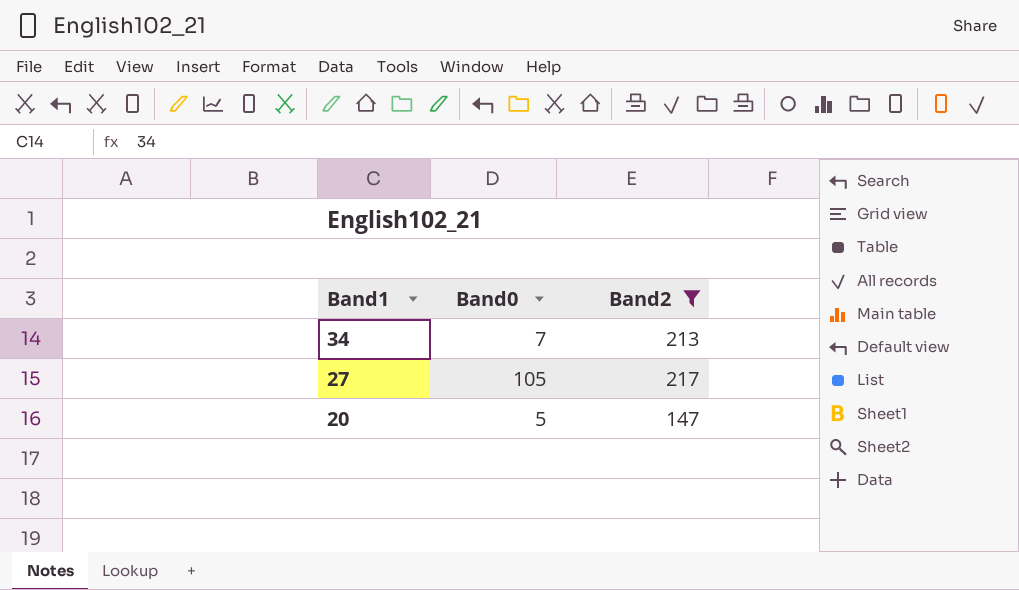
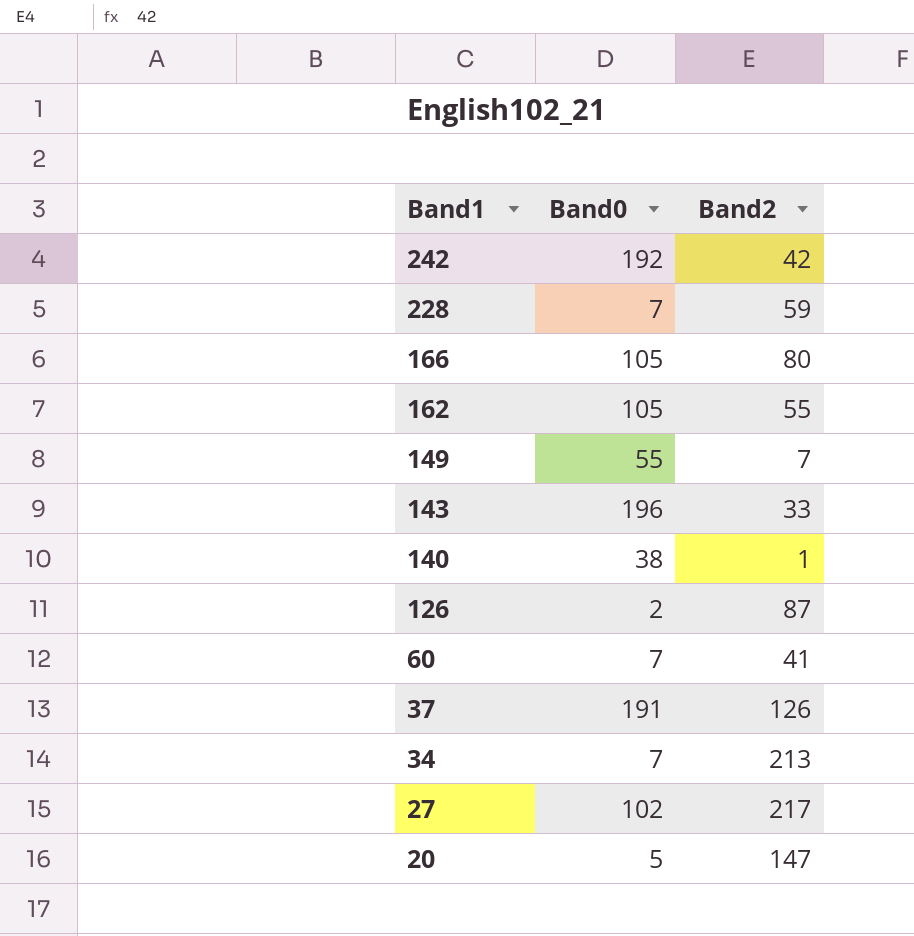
filter: Band2 >= 147 -> none
27 | Band0: 105 -> 102

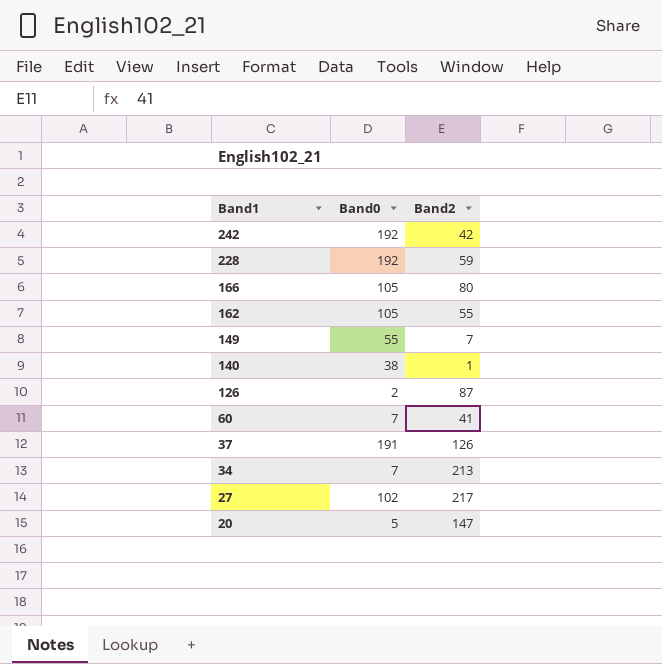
row 143: 196 | 33 -> none
228 | Band0: 7 -> 192

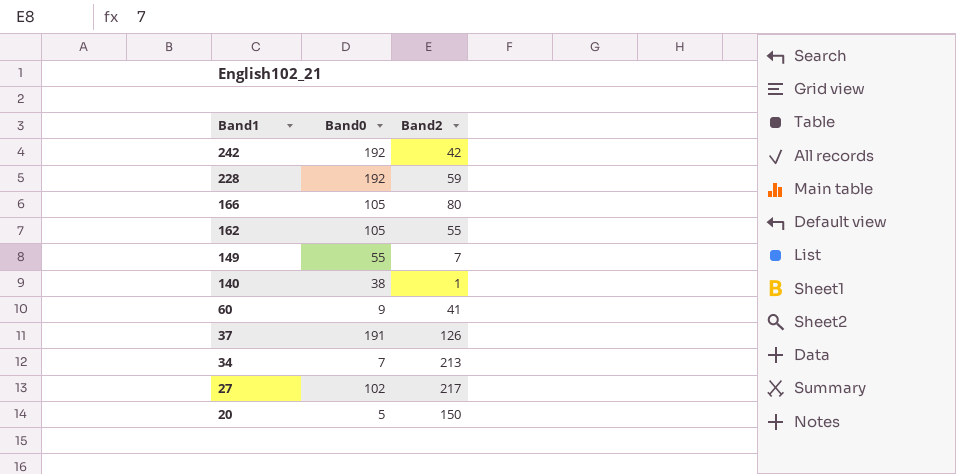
row 126: 2 | 87 -> none
60 | Band0: 7 -> 9
20 | Band2: 147 -> 150

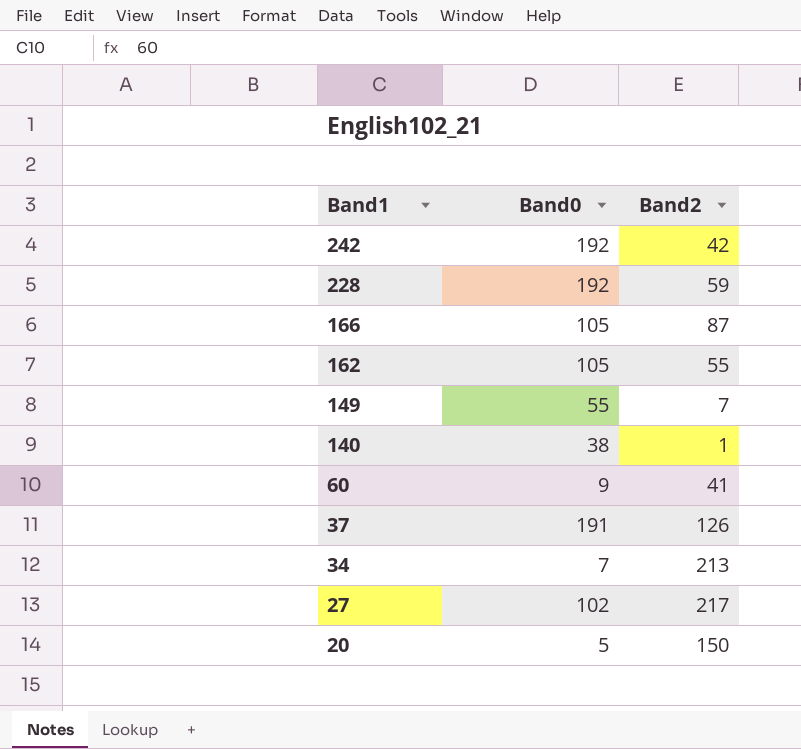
166 | Band2: 80 -> 87

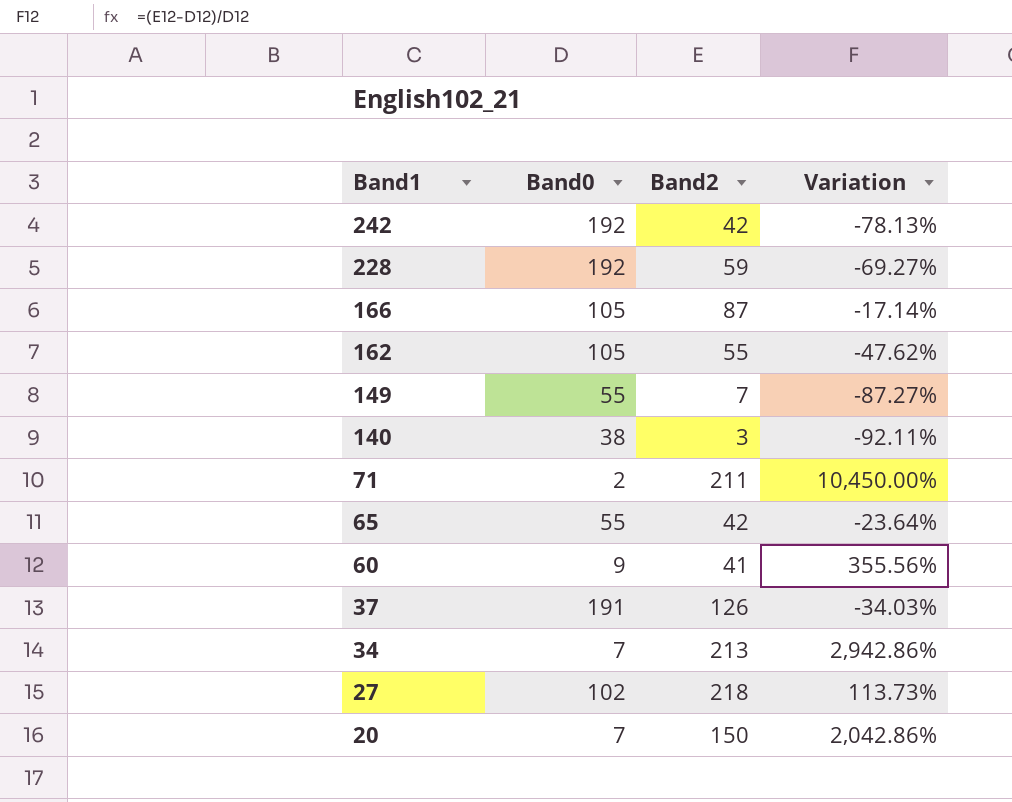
column Variation | formula: none -> ([Band2] - [Band0]) / [Band0]
140 | Band2: 1 -> 3
row 71: none -> 2 | 211 | 10,450.00%
row 65: none -> 55 | 42 | -23.64%
27 | Band2: 217 -> 218
20 | Band0: 5 -> 7

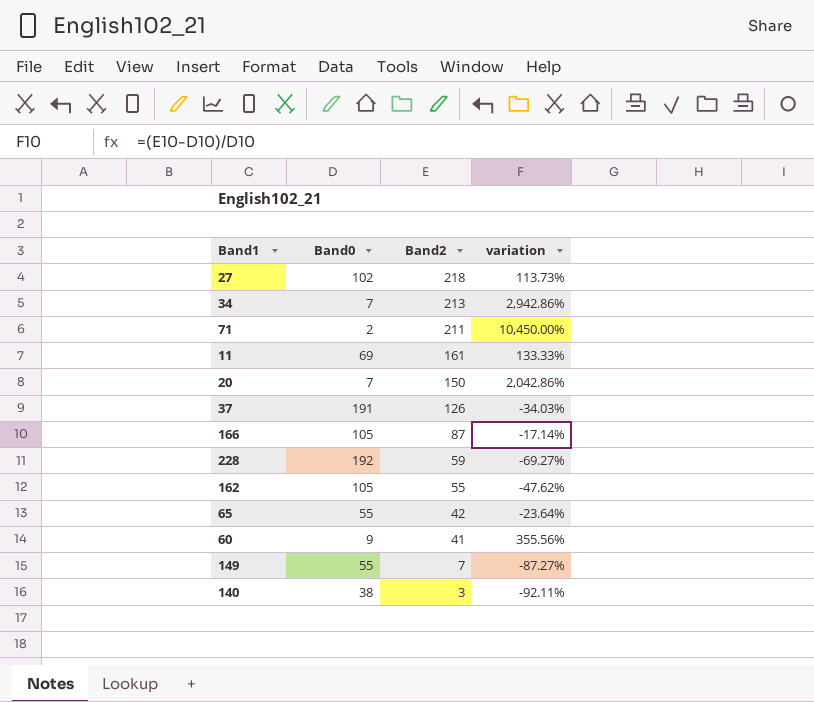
row order: Band1 descending -> Band2 descending
column name: Variation -> variation
row 242: 192 | 42 | -78.13% -> none
row 11: none -> 69 | 161 | 133.33%

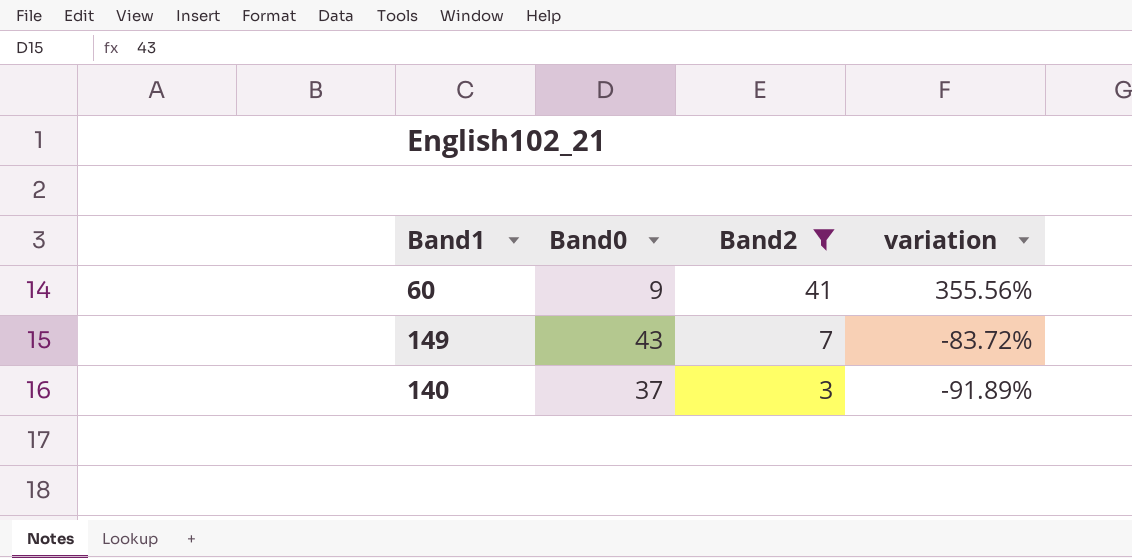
filter: none -> Band2 <= 41
149 | Band0: 55 -> 43
149 | variation: -87.27% -> -83.72%
140 | Band0: 38 -> 37
140 | variation: -92.11% -> -91.89%

